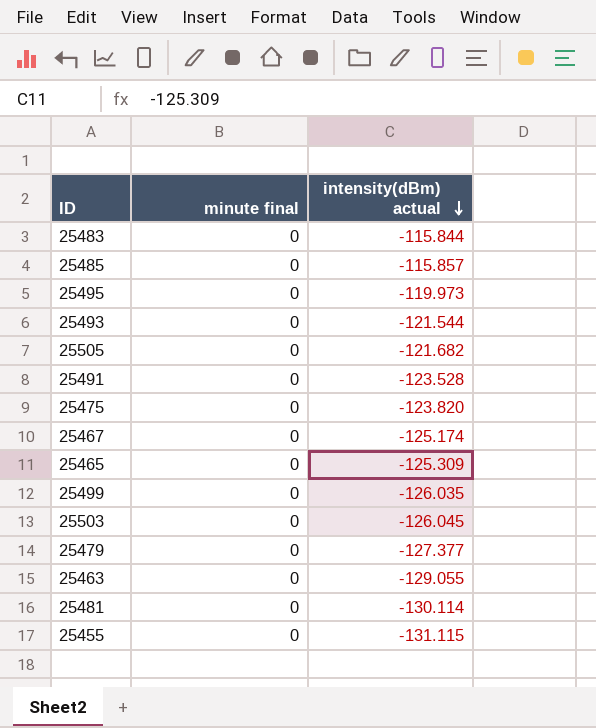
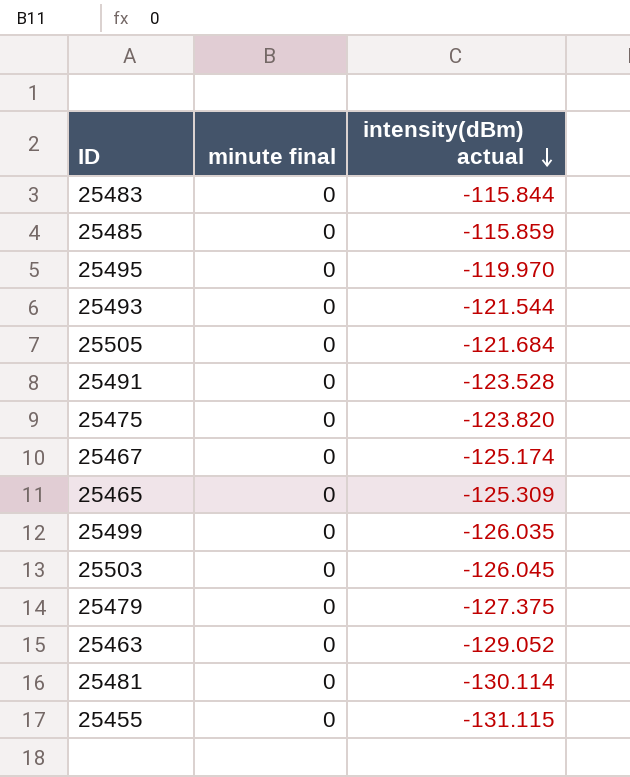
25485 | intensity(dBm) actual: -115.857 -> -115.859
25495 | intensity(dBm) actual: -119.973 -> -119.970
25505 | intensity(dBm) actual: -121.682 -> -121.684
25479 | intensity(dBm) actual: -127.377 -> -127.375
25463 | intensity(dBm) actual: -129.055 -> -129.052

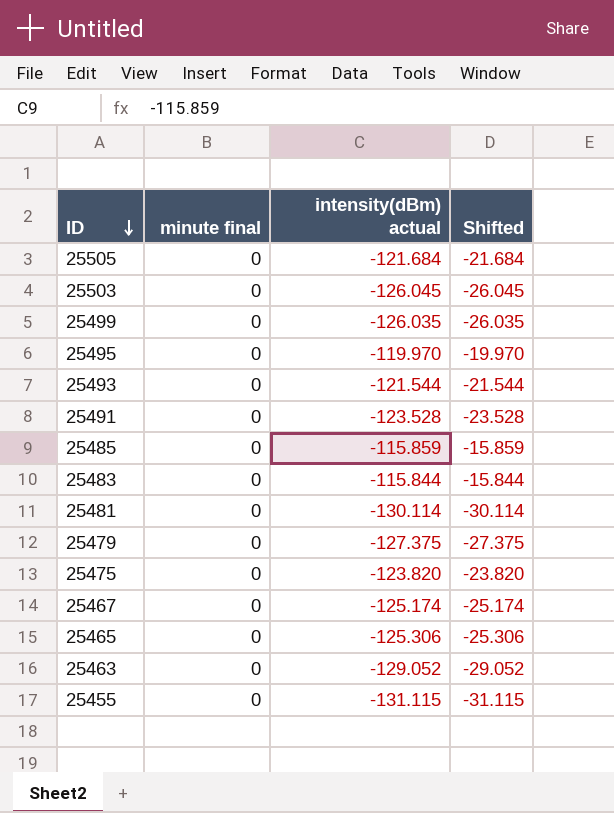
row order: intensity(dBm) actual descending -> ID descending
column Shifted | formula: none -> [intensity(dBm) actual] + 100
25465 | intensity(dBm) actual: -125.309 -> -125.306

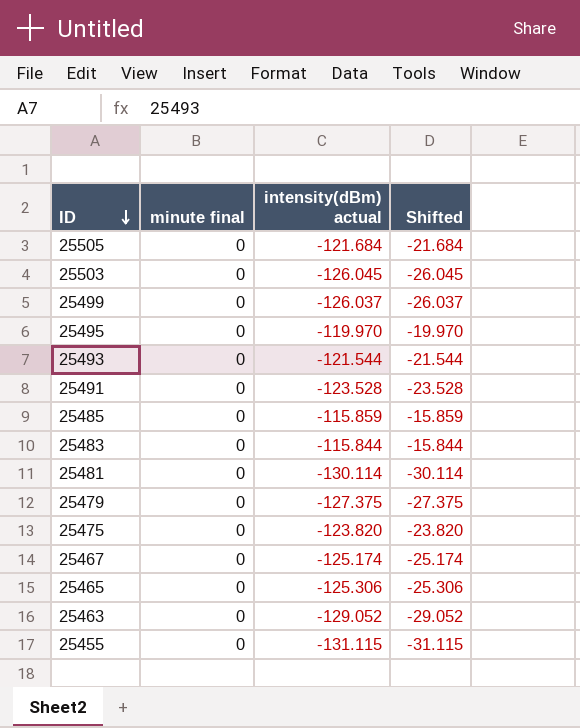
25499 | intensity(dBm) actual: -126.035 -> -126.037
25499 | Shifted: -26.035 -> -26.037

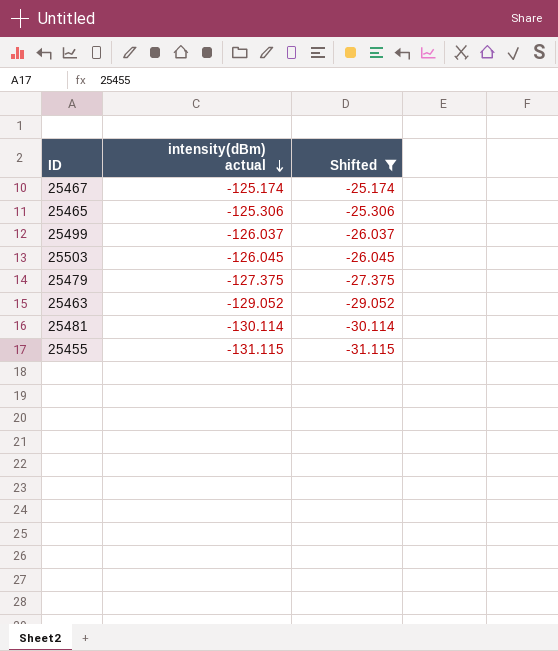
filter: none -> Shifted <= -25.174
row order: ID descending -> intensity(dBm) actual descending
column minute final | position: 2 -> none

